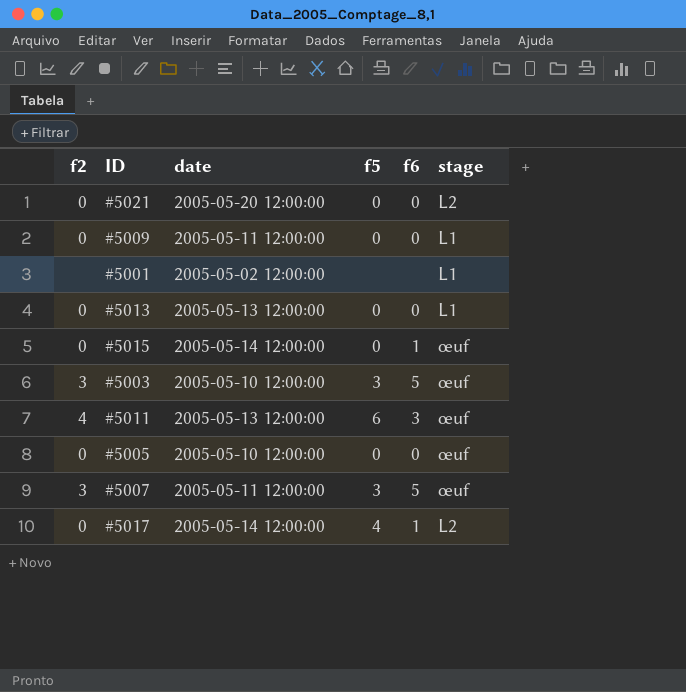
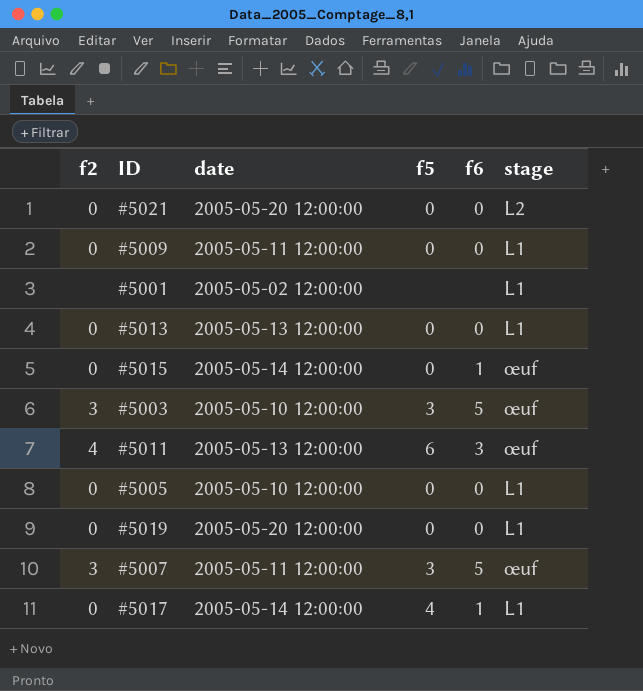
#5005 | stage: œuf -> L1
row #5019: none -> 0 | 2005-05-20 12:00:00 | 0 | 0 | L1
#5017 | stage: L2 -> L1

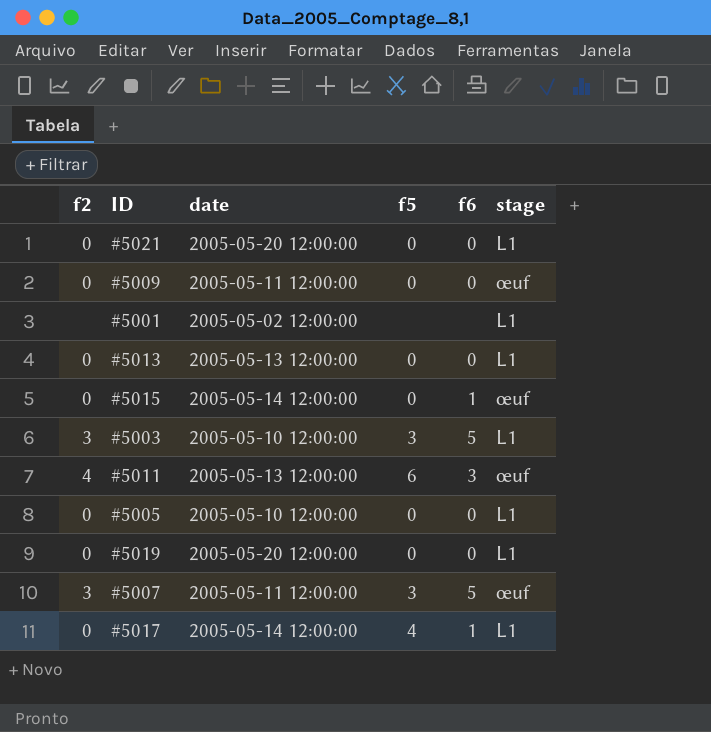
#5021 | stage: L2 -> L1
#5009 | stage: L1 -> œuf
#5003 | stage: œuf -> L1

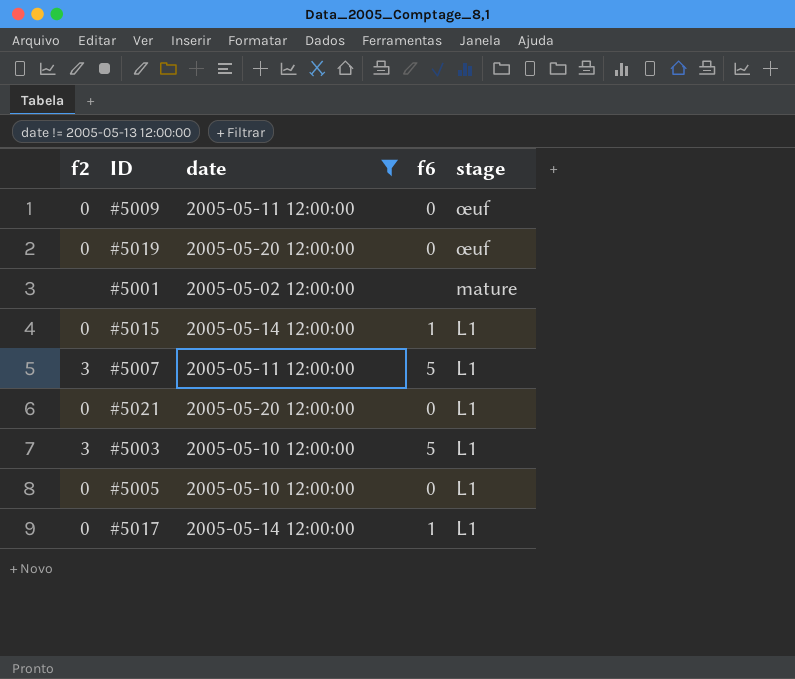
filter: none -> date != 2005-05-13 12:00:00
row order: none -> stage descending
column f5 | position: 4 -> none
#5019 | stage: L1 -> œuf
#5001 | stage: L1 -> mature
#5015 | stage: œuf -> L1
#5007 | stage: œuf -> L1

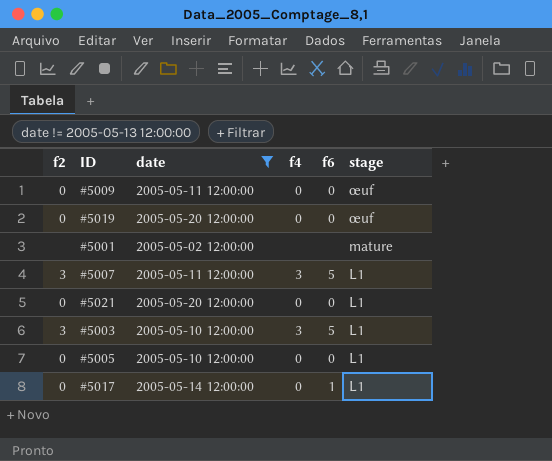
column f4 | position: none -> 4
row #5015: 0 | 2005-05-14 12:00:00 | 1 | L1 -> none

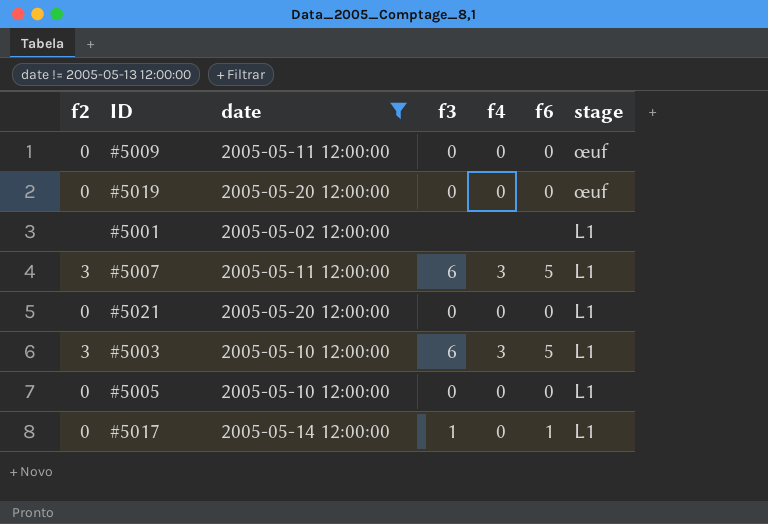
column f3 | position: none -> 4
#5001 | stage: mature -> L1

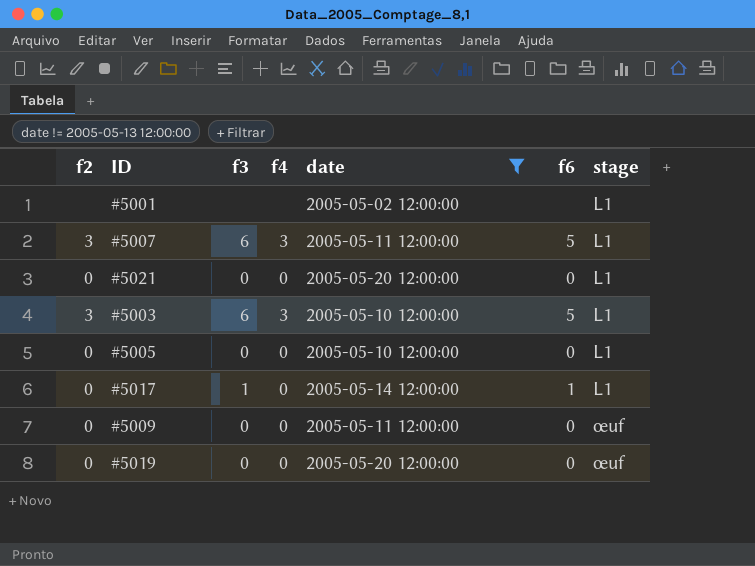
row order: stage descending -> stage ascending
column date | position: 3 -> 5

